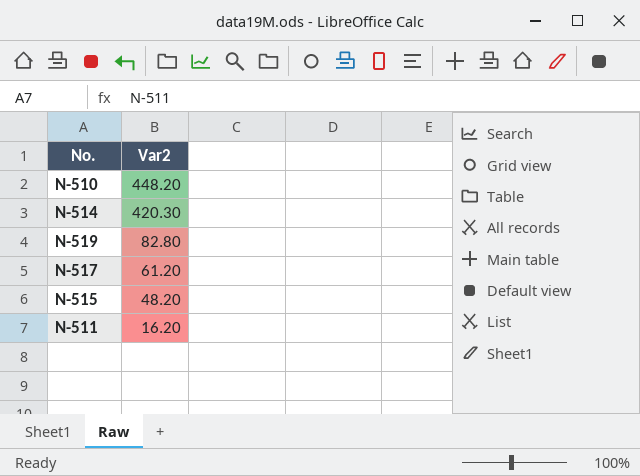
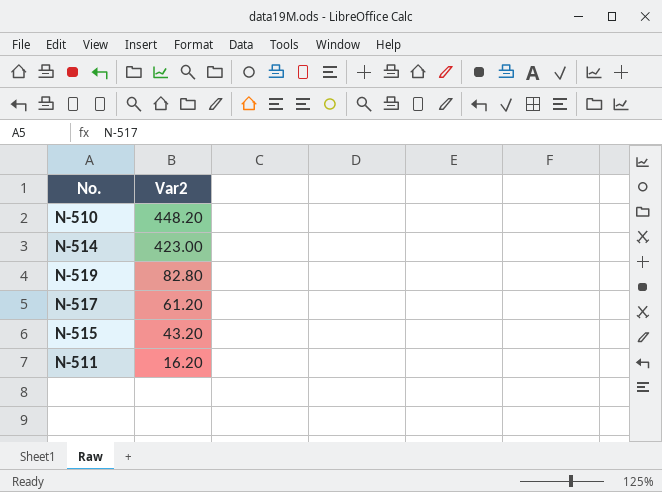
N-514 | Var2: 420.30 -> 423.00
N-515 | Var2: 48.20 -> 43.20

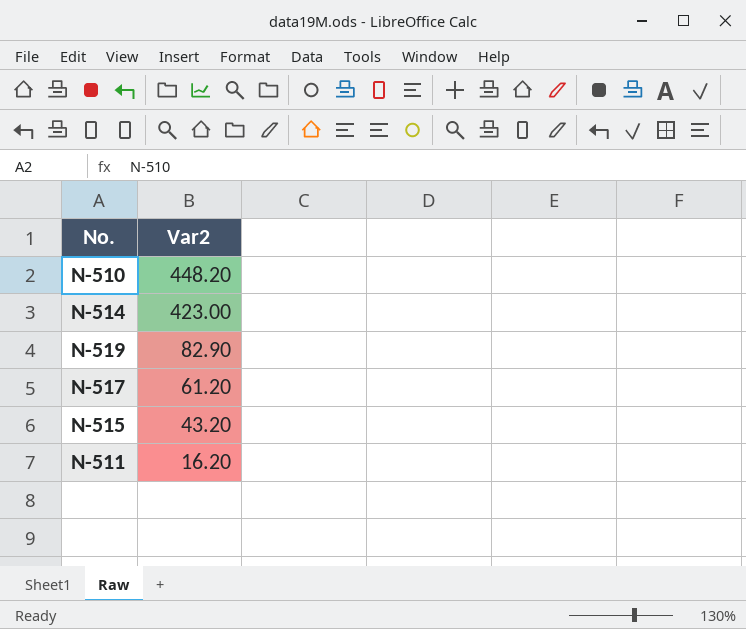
N-519 | Var2: 82.80 -> 82.90

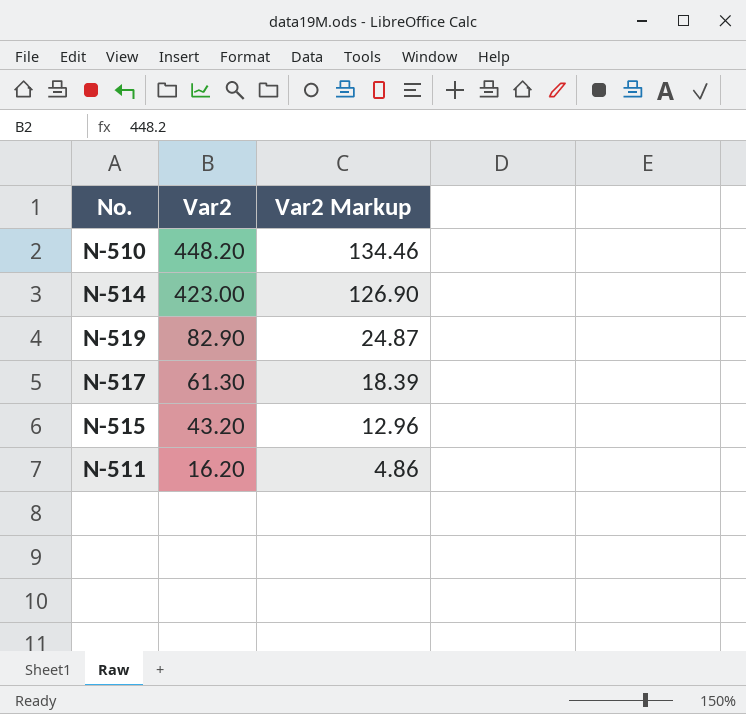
column Var2 Markup | formula: none -> [Var2] * 0.3
N-517 | Var2: 61.20 -> 61.30

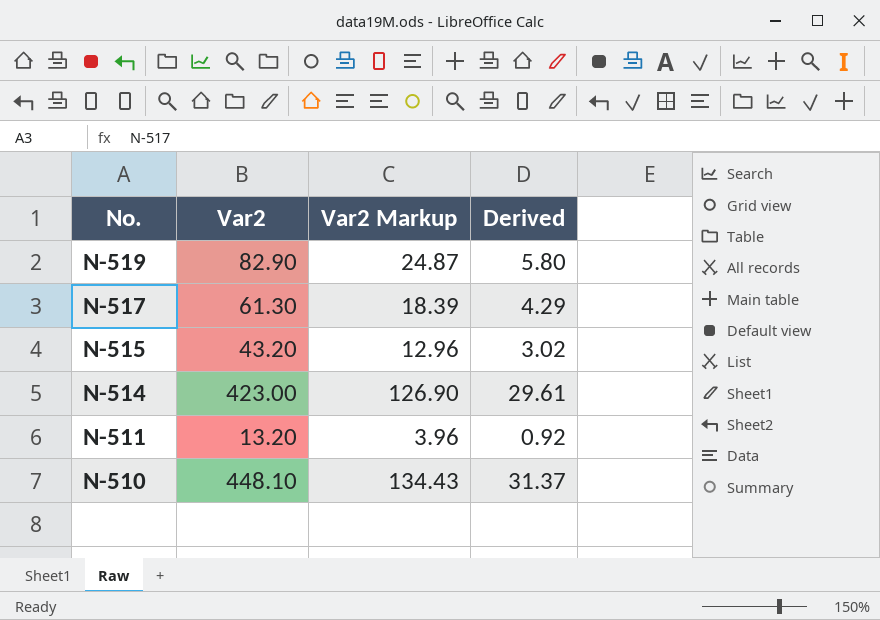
row order: Var2 descending -> No. descending
column Derived | formula: none -> [Var2] * 0.07
N-511 | Var2: 16.20 -> 13.20
N-511 | Var2 Markup: 4.86 -> 3.96
N-510 | Var2: 448.20 -> 448.10
N-510 | Var2 Markup: 134.46 -> 134.43

